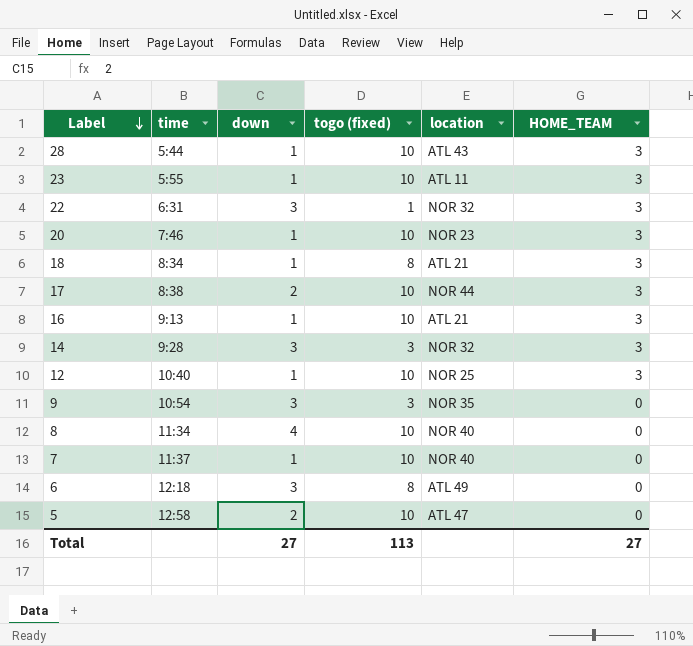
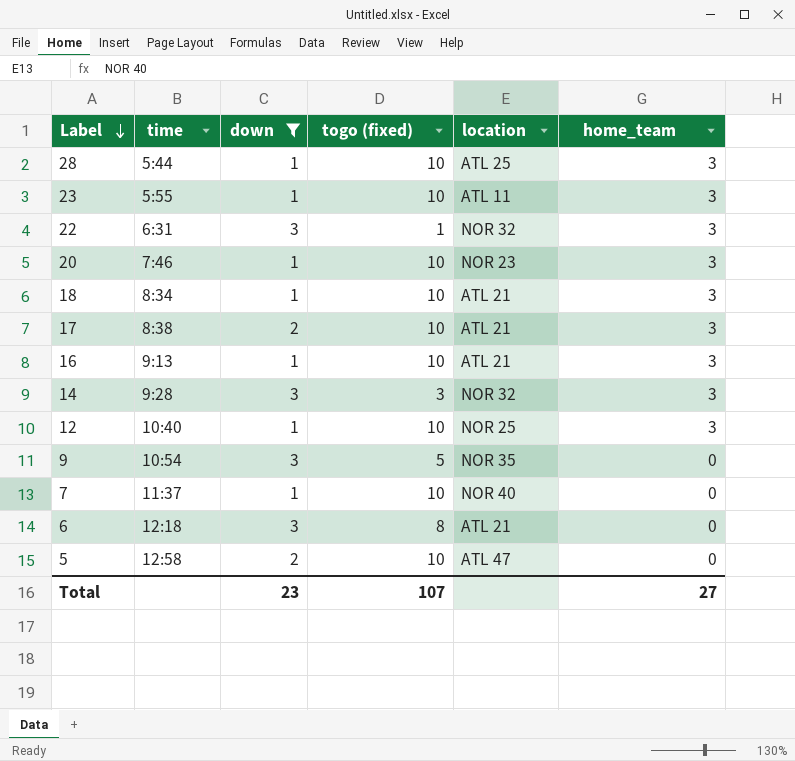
filter: none -> down != 4
column name: HOME_TEAM -> home_team
28 | location: ATL 43 -> ATL 25
18 | togo (fixed): 8 -> 10
17 | location: NOR 44 -> ATL 21
9 | togo (fixed): 3 -> 5
6 | location: ATL 49 -> ATL 21
Total | down: 27 -> 23
Total | togo (fixed): 113 -> 107

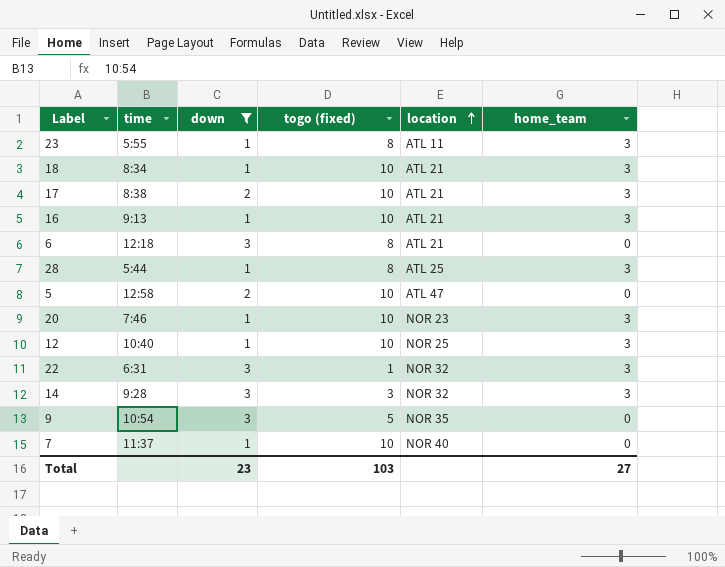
row order: Label descending -> location ascending
23 | togo (fixed): 10 -> 8
28 | togo (fixed): 10 -> 8
Total | togo (fixed): 107 -> 103

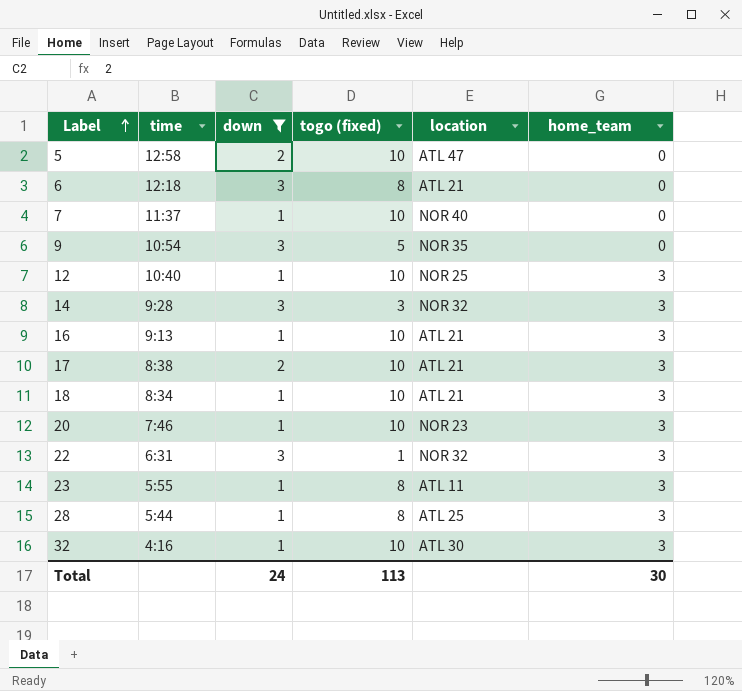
row order: location ascending -> Label ascending
row 32: none -> 4:16 | 1 | 10 | ATL 30 | 3
Total | down: 23 -> 24
Total | togo (fixed): 103 -> 113
Total | home_team: 27 -> 30

